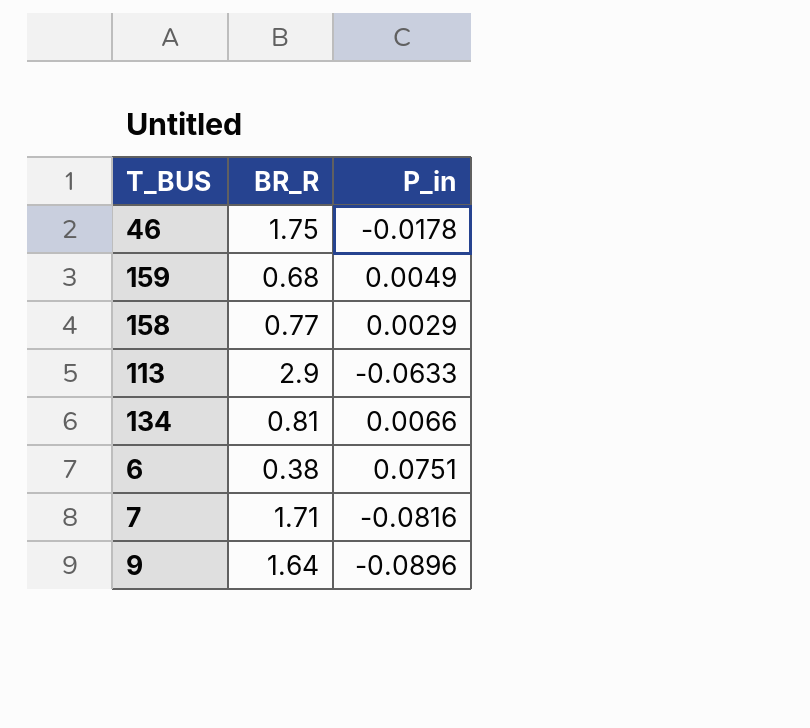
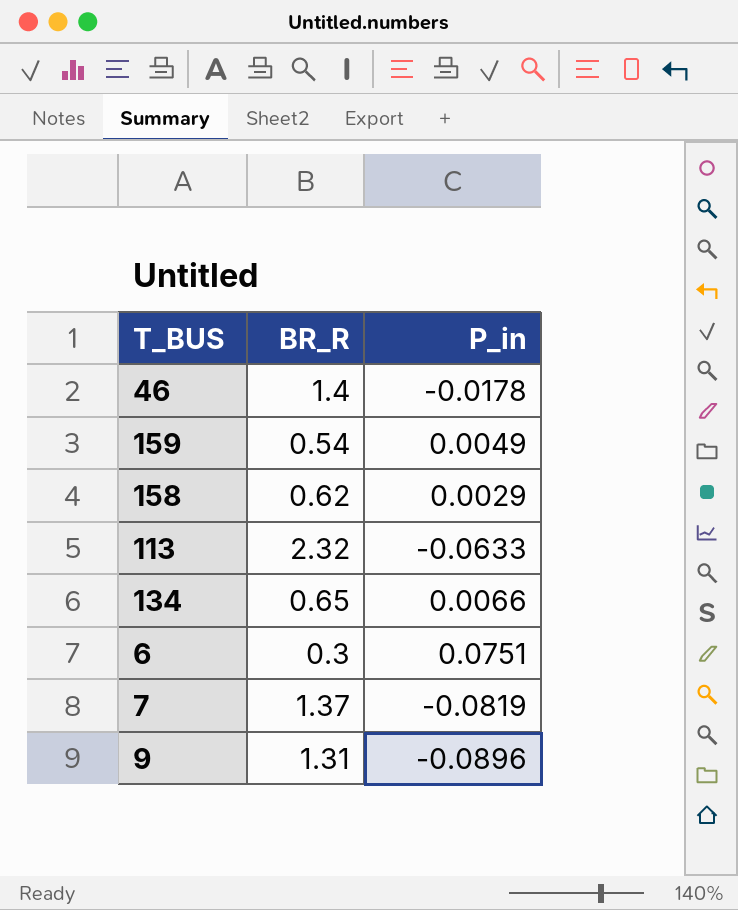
46 | BR_R: 1.75 -> 1.4
159 | BR_R: 0.68 -> 0.54
158 | BR_R: 0.77 -> 0.62
113 | BR_R: 2.9 -> 2.32
134 | BR_R: 0.81 -> 0.65
6 | BR_R: 0.38 -> 0.3
7 | BR_R: 1.71 -> 1.37
7 | P_in: -0.0816 -> -0.0819
9 | BR_R: 1.64 -> 1.31

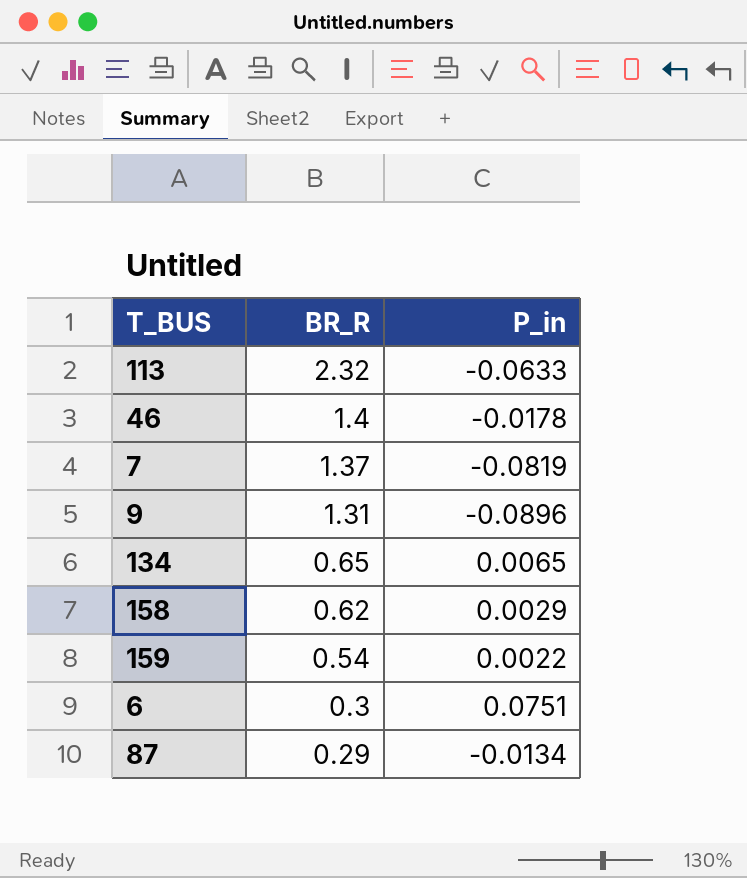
row order: none -> BR_R descending
134 | P_in: 0.0066 -> 0.0065
159 | P_in: 0.0049 -> 0.0022
row 87: none -> 0.29 | -0.0134

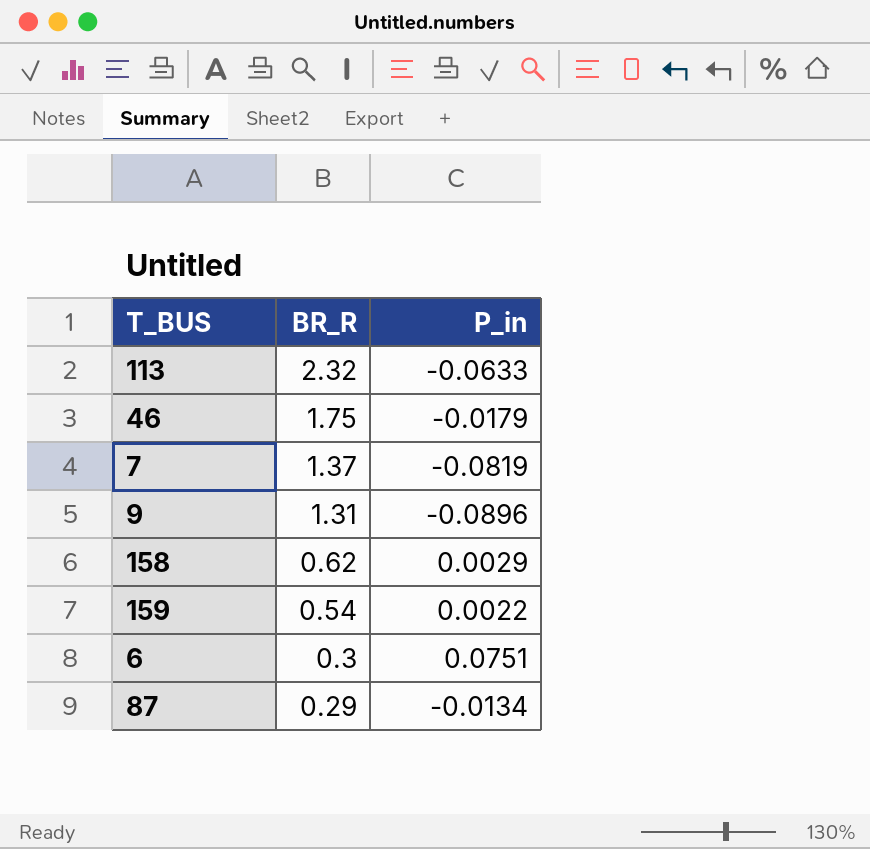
row 134: 0.65 | 0.0065 -> none
46 | BR_R: 1.4 -> 1.75
46 | P_in: -0.0178 -> -0.0179

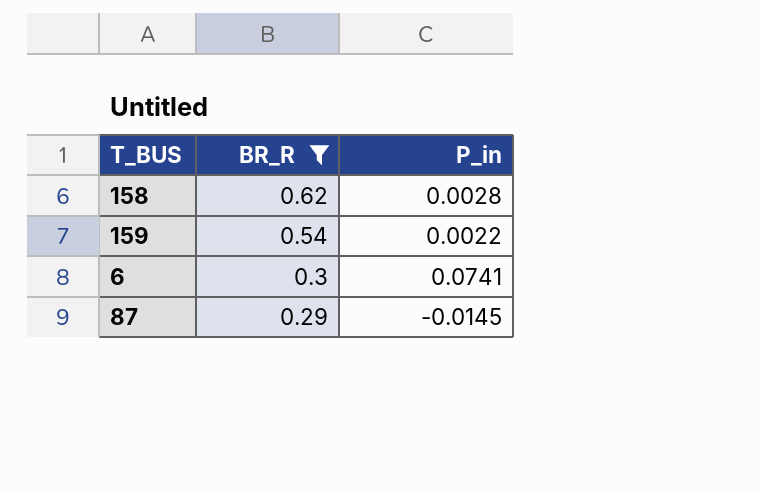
filter: none -> BR_R <= 0.62
158 | P_in: 0.0029 -> 0.0028
6 | P_in: 0.0751 -> 0.0741
87 | P_in: -0.0134 -> -0.0145

